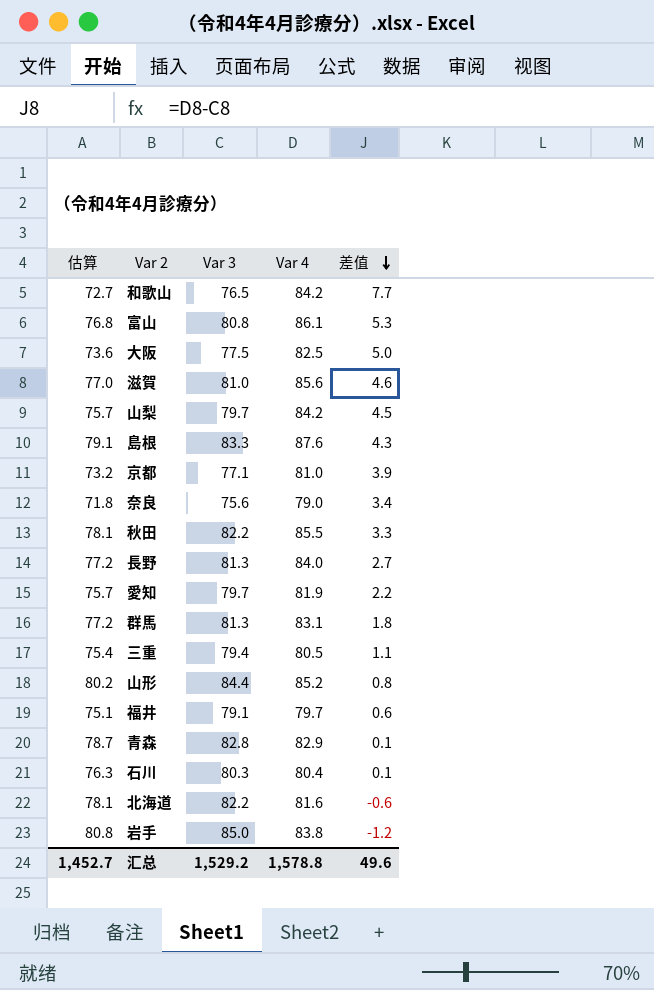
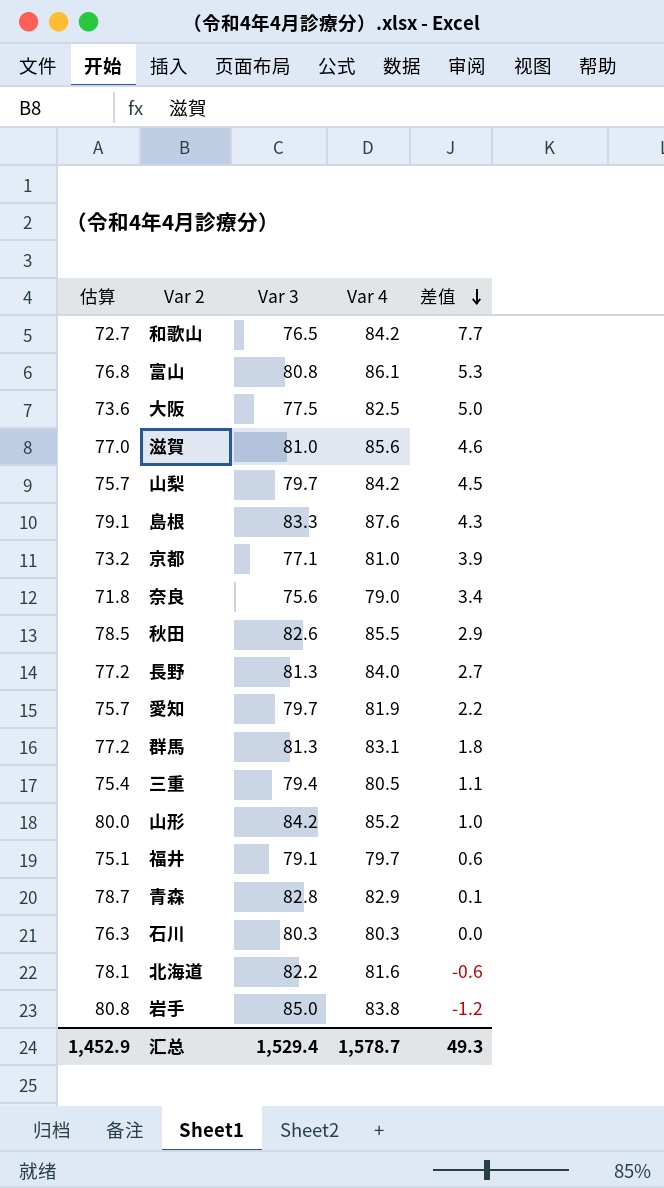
秋田 | 估算: 78.1 -> 78.5
秋田 | Var 3: 82.2 -> 82.6
秋田 | 差值: 3.3 -> 2.9
山形 | 估算: 80.2 -> 80.0
山形 | Var 3: 84.4 -> 84.2
山形 | 差值: 0.8 -> 1.0
石川 | Var 4: 80.4 -> 80.3
石川 | 差值: 0.1 -> 0.0
汇总 | 估算: 1,452.7 -> 1,452.9
汇总 | Var 3: 1,529.2 -> 1,529.4
汇总 | Var 4: 1,578.8 -> 1,578.7
汇总 | 差值: 49.6 -> 49.3

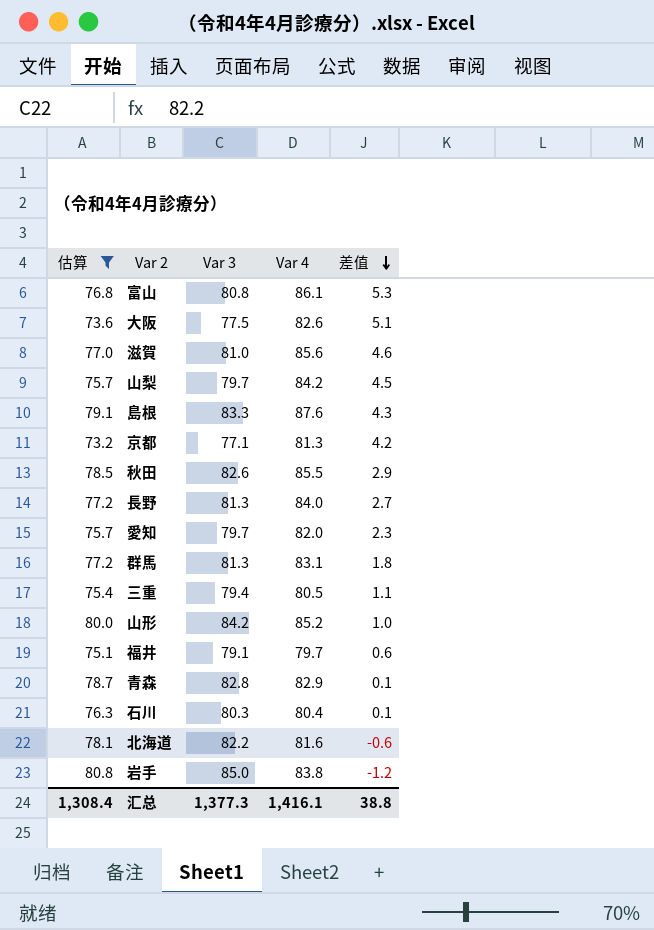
filter: none -> 估算 >= 73.2
大阪 | Var 4: 82.5 -> 82.6
大阪 | 差值: 5.0 -> 5.1
京都 | Var 4: 81.0 -> 81.3
京都 | 差值: 3.9 -> 4.2
愛知 | Var 4: 81.9 -> 82.0
愛知 | 差值: 2.2 -> 2.3
石川 | Var 4: 80.3 -> 80.4
石川 | 差值: 0.0 -> 0.1
汇总 | 估算: 1,452.9 -> 1,308.4
汇总 | Var 3: 1,529.4 -> 1,377.3
汇总 | Var 4: 1,578.7 -> 1,416.1
汇总 | 差值: 49.3 -> 38.8

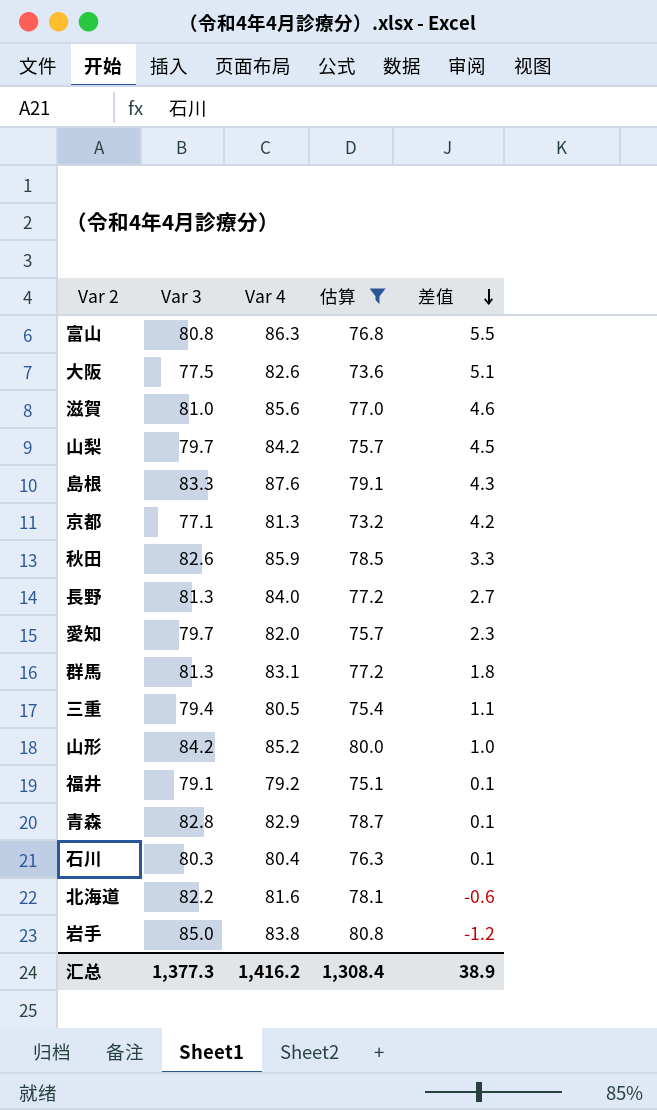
column 估算 | position: 1 -> 4
富山 | Var 4: 86.1 -> 86.3
富山 | 差值: 5.3 -> 5.5
秋田 | Var 4: 85.5 -> 85.9
秋田 | 差值: 2.9 -> 3.3
福井 | Var 4: 79.7 -> 79.2
福井 | 差值: 0.6 -> 0.1
汇总 | Var 4: 1,416.1 -> 1,416.2
汇总 | 差值: 38.8 -> 38.9

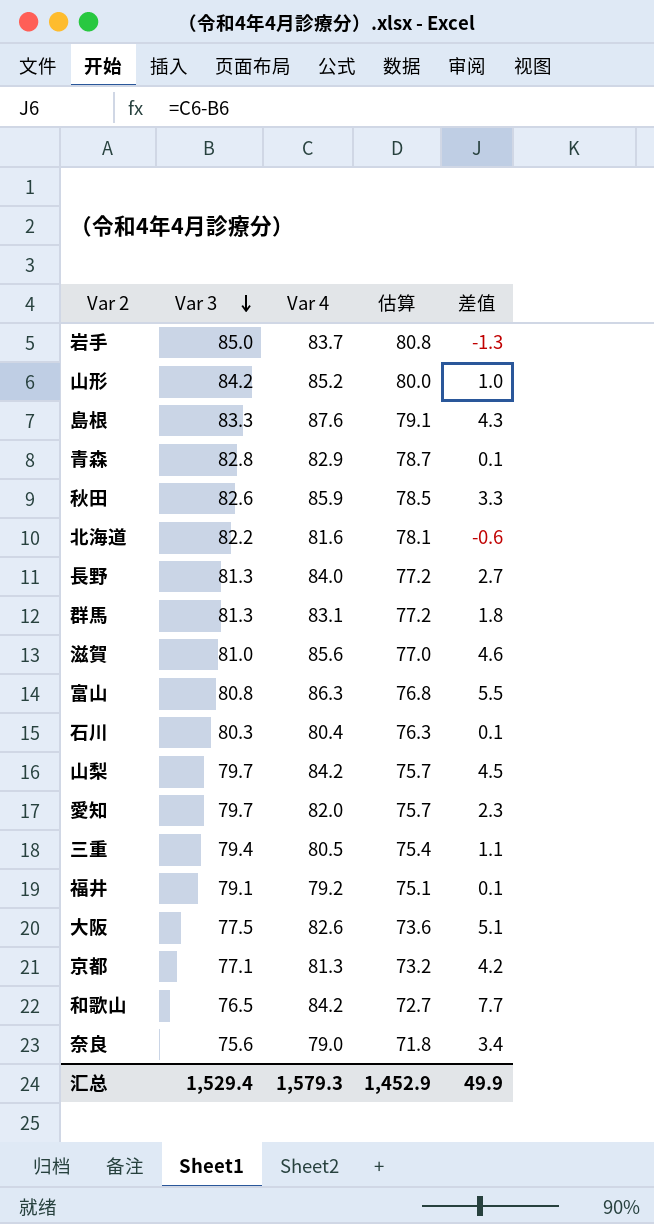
filter: 估算 >= 73.2 -> none
row order: 差值 descending -> Var 3 descending
岩手 | Var 4: 83.8 -> 83.7
岩手 | 差值: -1.2 -> -1.3
汇总 | Var 3: 1,377.3 -> 1,529.4
汇总 | Var 4: 1,416.2 -> 1,579.3
汇总 | 估算: 1,308.4 -> 1,452.9
汇总 | 差值: 38.9 -> 49.9

